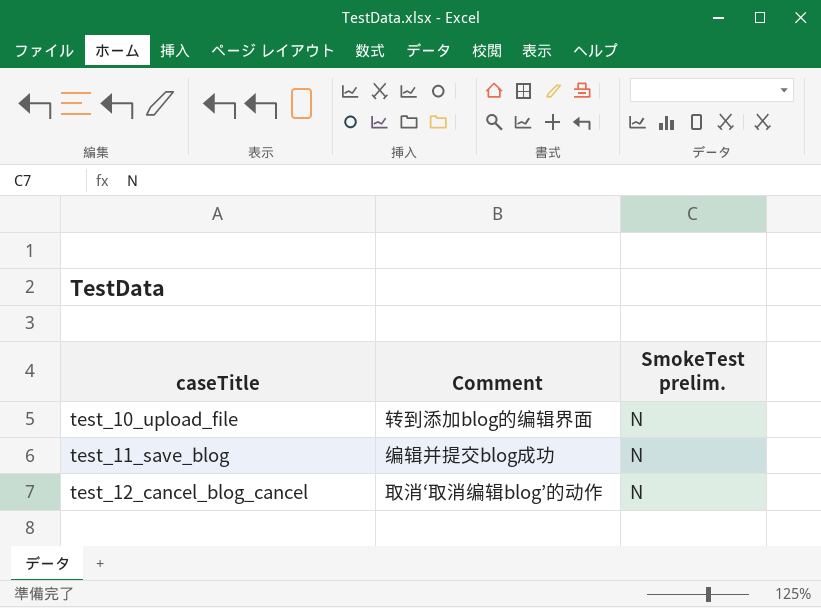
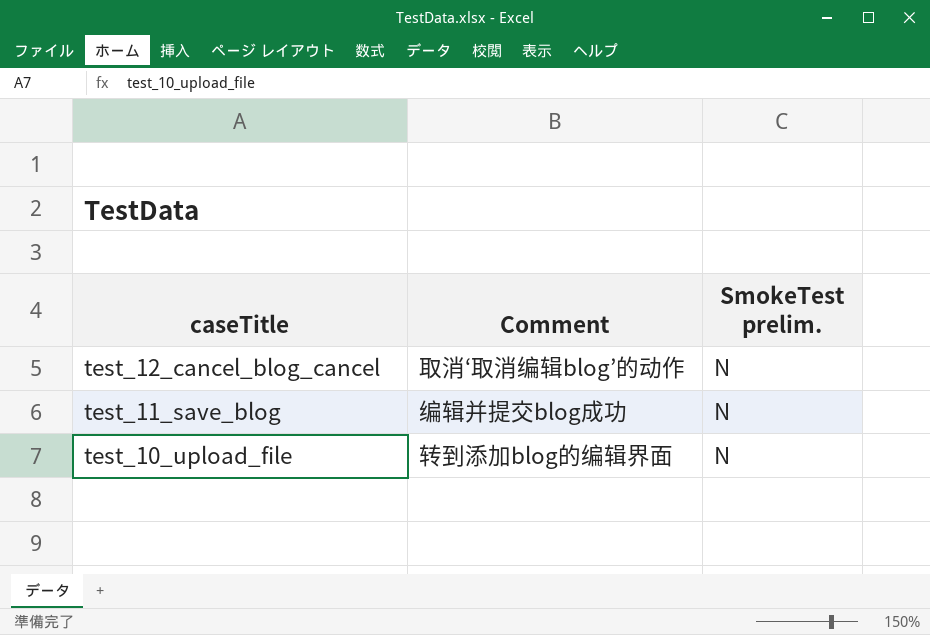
row order: caseTitle ascending -> caseTitle descending

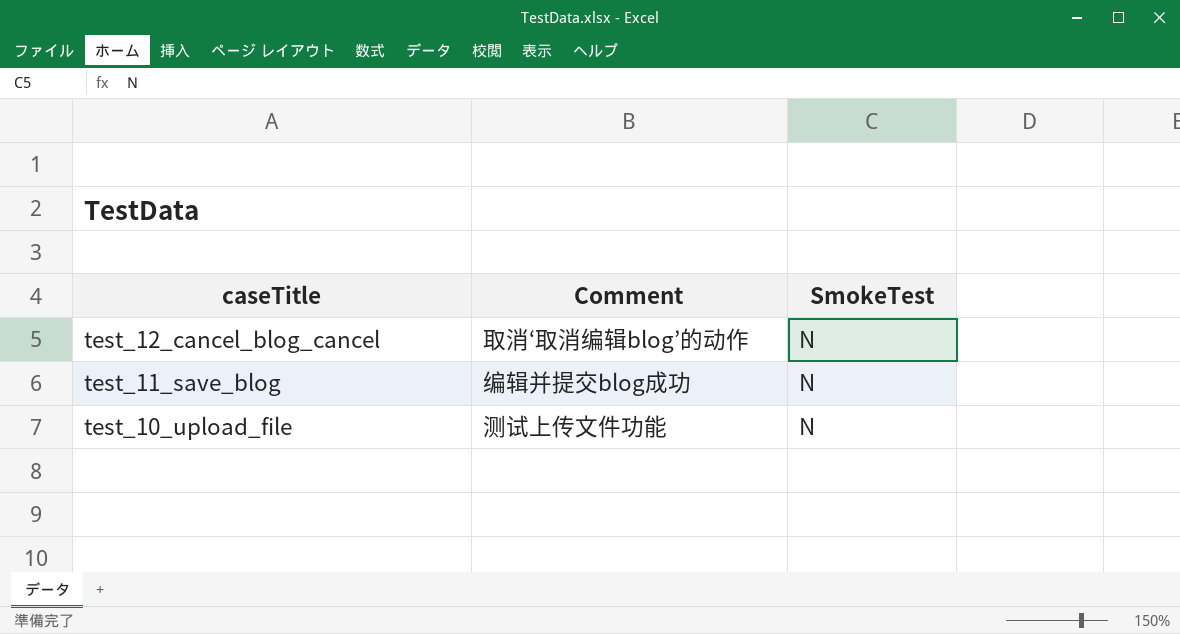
column name: SmokeTest prelim. -> SmokeTest
test_10_upload_file | Comment: 转到添加blog的编辑界面 -> 测试上传文件功能

